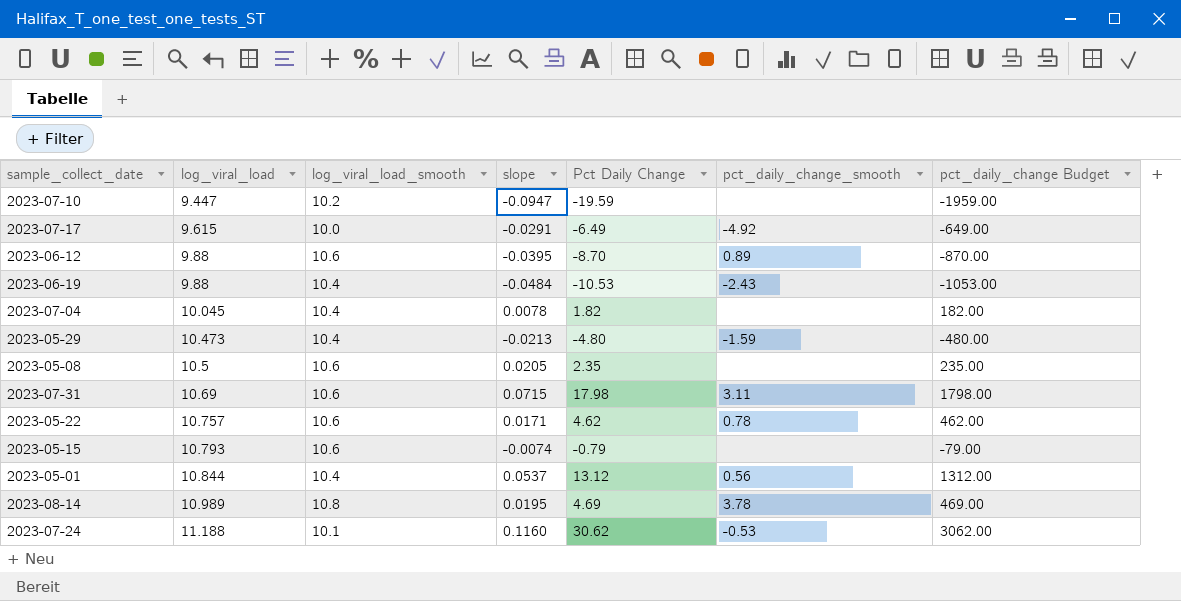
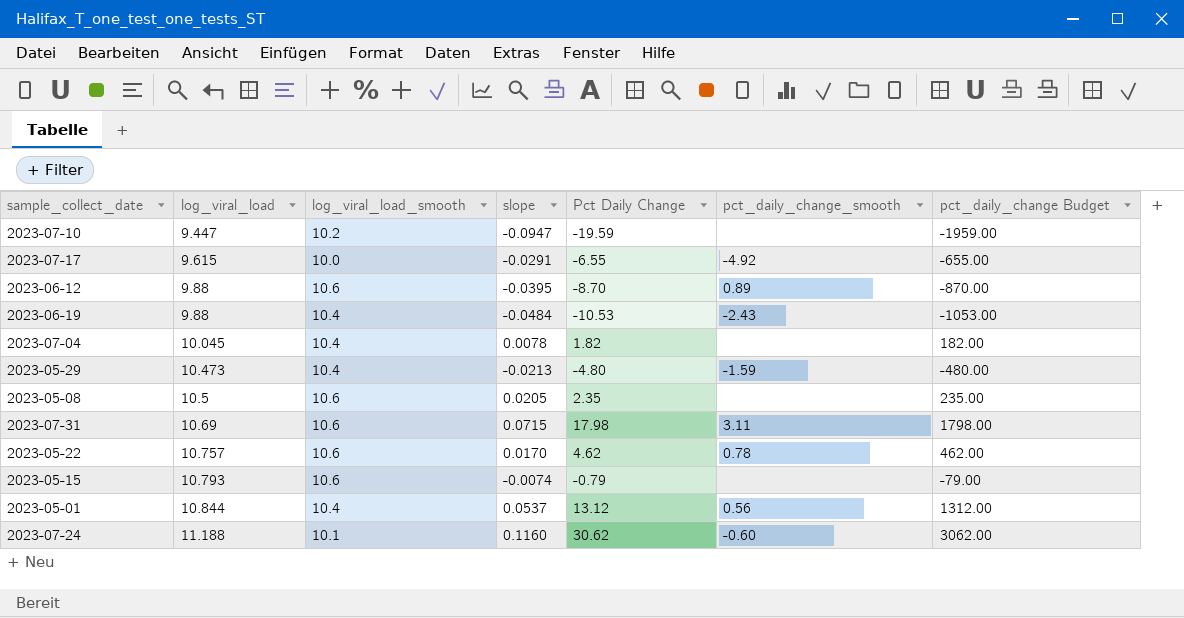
row 2023-08-14: 10.989 | 10.8 | 0.0195 | 4.69 | 3.78 | 469.00 -> none
2023-07-17 | Pct Daily Change: -6.49 -> -6.55
2023-07-17 | pct_daily_change Budget: -649.00 -> -655.00
2023-05-22 | slope: 0.0171 -> 0.0170
2023-07-24 | pct_daily_change_smooth: -0.53 -> -0.60

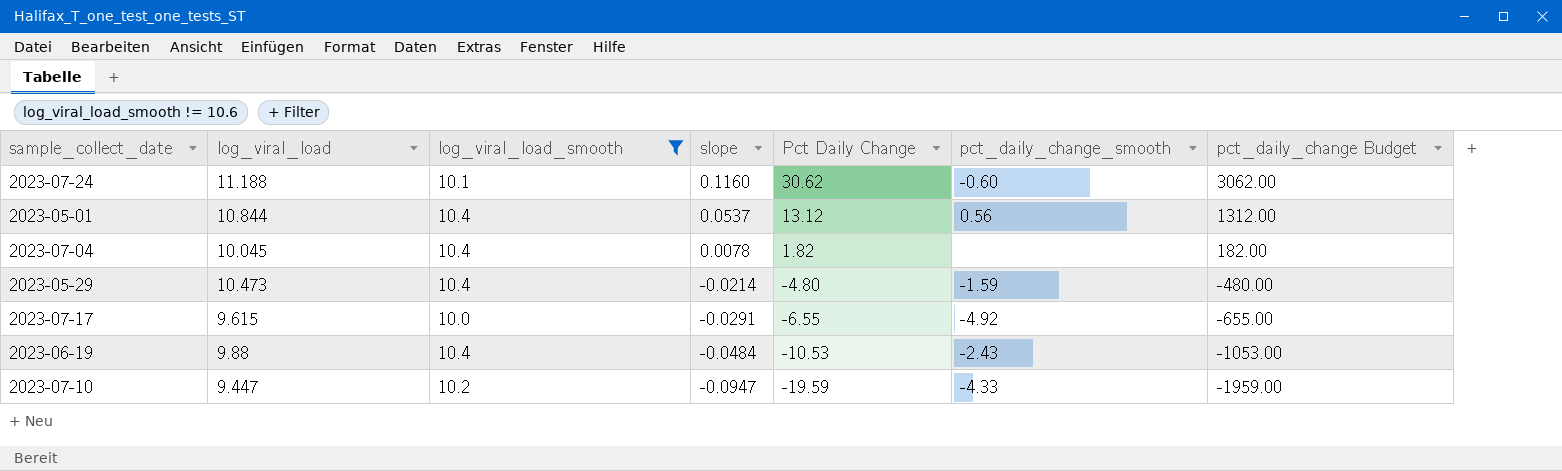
filter: none -> log_viral_load_smooth != 10.6
row order: log_viral_load ascending -> slope descending
2023-05-29 | slope: -0.0213 -> -0.0214
2023-07-10 | pct_daily_change_smooth: none -> -4.33

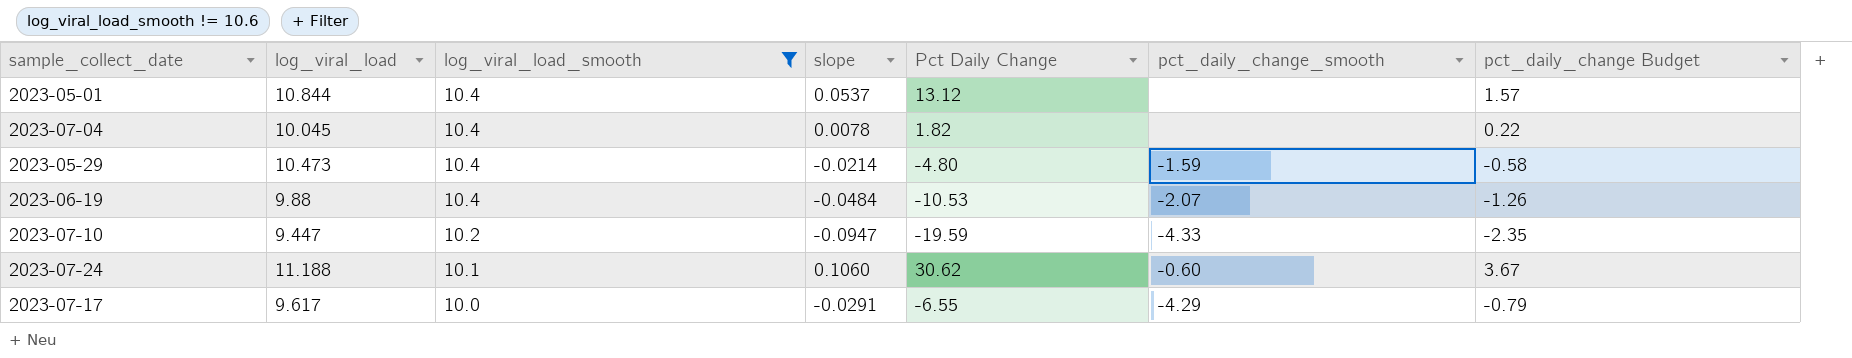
row order: slope descending -> log_viral_load_smooth descending
column pct_daily_change Budget | formula: [Pct Daily Change] * 100 -> [Pct Daily Change] * 0.12
2023-05-01 | pct_daily_change_smooth: 0.56 -> none
2023-06-19 | pct_daily_change_smooth: -2.43 -> -2.07
2023-07-24 | slope: 0.1160 -> 0.1060
2023-07-17 | log_viral_load: 9.615 -> 9.617
2023-07-17 | pct_daily_change_smooth: -4.92 -> -4.29

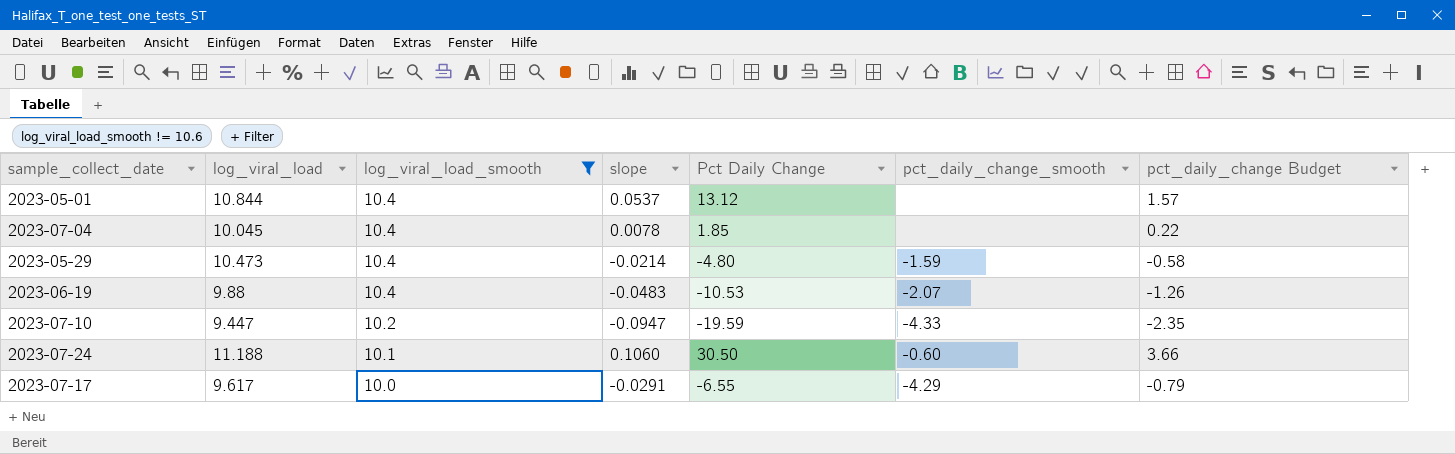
2023-07-04 | Pct Daily Change: 1.82 -> 1.85
2023-06-19 | slope: -0.0484 -> -0.0483
2023-07-24 | Pct Daily Change: 30.62 -> 30.50
2023-07-24 | pct_daily_change Budget: 3.67 -> 3.66

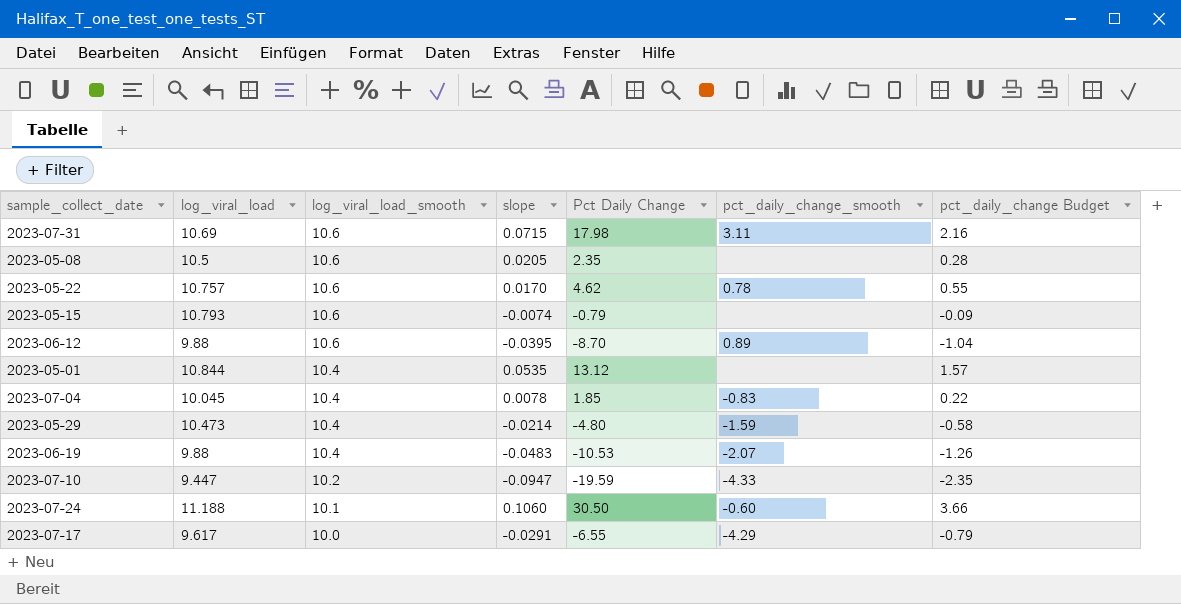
filter: log_viral_load_smooth != 10.6 -> none
2023-05-01 | slope: 0.0537 -> 0.0535
2023-07-04 | pct_daily_change_smooth: none -> -0.83

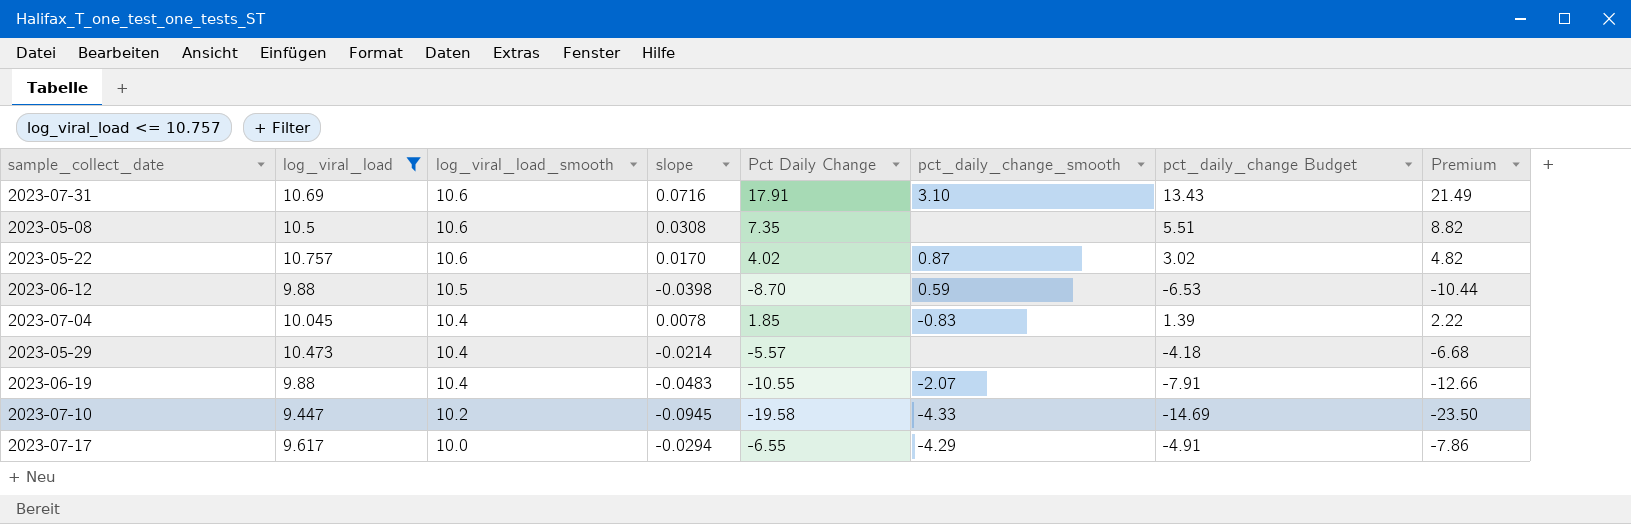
filter: none -> log_viral_load <= 10.757
column pct_daily_change Budget | formula: [Pct Daily Change] * 0.12 -> [Pct Daily Change] * 0.75
column Premium | formula: none -> [Pct Daily Change] * 1.2
2023-07-31 | slope: 0.0715 -> 0.0716
2023-07-31 | Pct Daily Change: 17.98 -> 17.91
2023-07-31 | pct_daily_change_smooth: 3.11 -> 3.10
2023-05-08 | slope: 0.0205 -> 0.0308
2023-05-08 | Pct Daily Change: 2.35 -> 7.35
2023-05-22 | Pct Daily Change: 4.62 -> 4.02
2023-05-22 | pct_daily_change_smooth: 0.78 -> 0.87
2023-06-12 | log_viral_load_smooth: 10.6 -> 10.5
2023-06-12 | slope: -0.0395 -> -0.0398
2023-06-12 | pct_daily_change_smooth: 0.89 -> 0.59
2023-05-29 | Pct Daily Change: -4.80 -> -5.57
2023-05-29 | pct_daily_change_smooth: -1.59 -> none
2023-06-19 | Pct Daily Change: -10.53 -> -10.55
2023-07-10 | slope: -0.0947 -> -0.0945
2023-07-10 | Pct Daily Change: -19.59 -> -19.58
2023-07-17 | slope: -0.0291 -> -0.0294

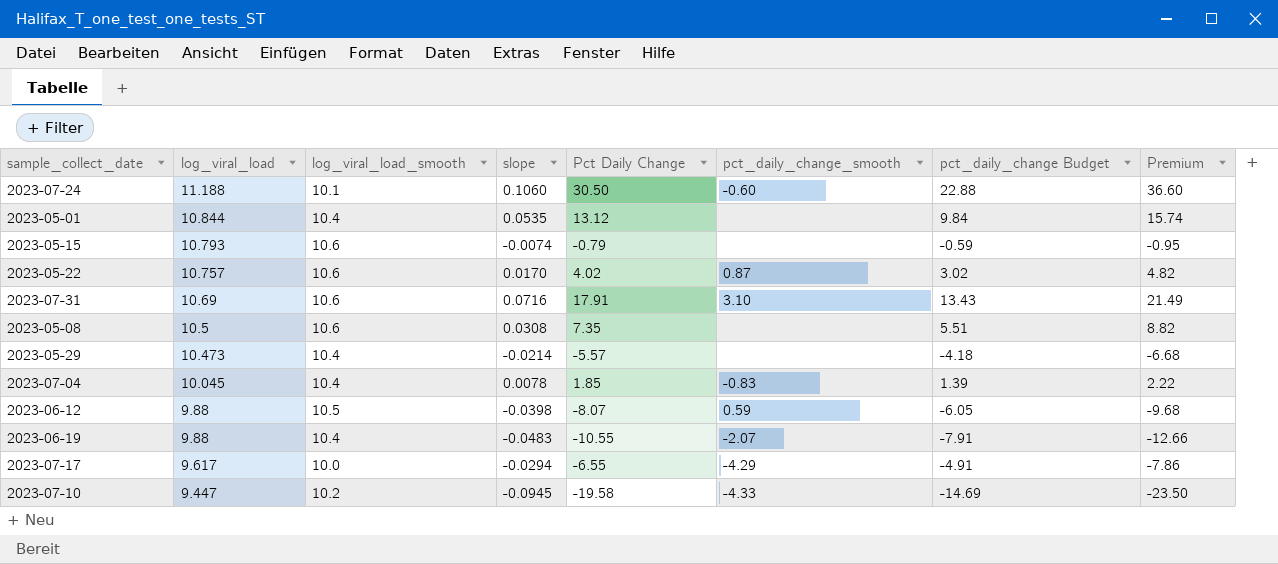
filter: log_viral_load <= 10.757 -> none
row order: log_viral_load_smooth descending -> log_viral_load descending
2023-06-12 | Pct Daily Change: -8.70 -> -8.07
2023-06-12 | pct_daily_change Budget: -6.53 -> -6.05
2023-06-12 | Premium: -10.44 -> -9.68

